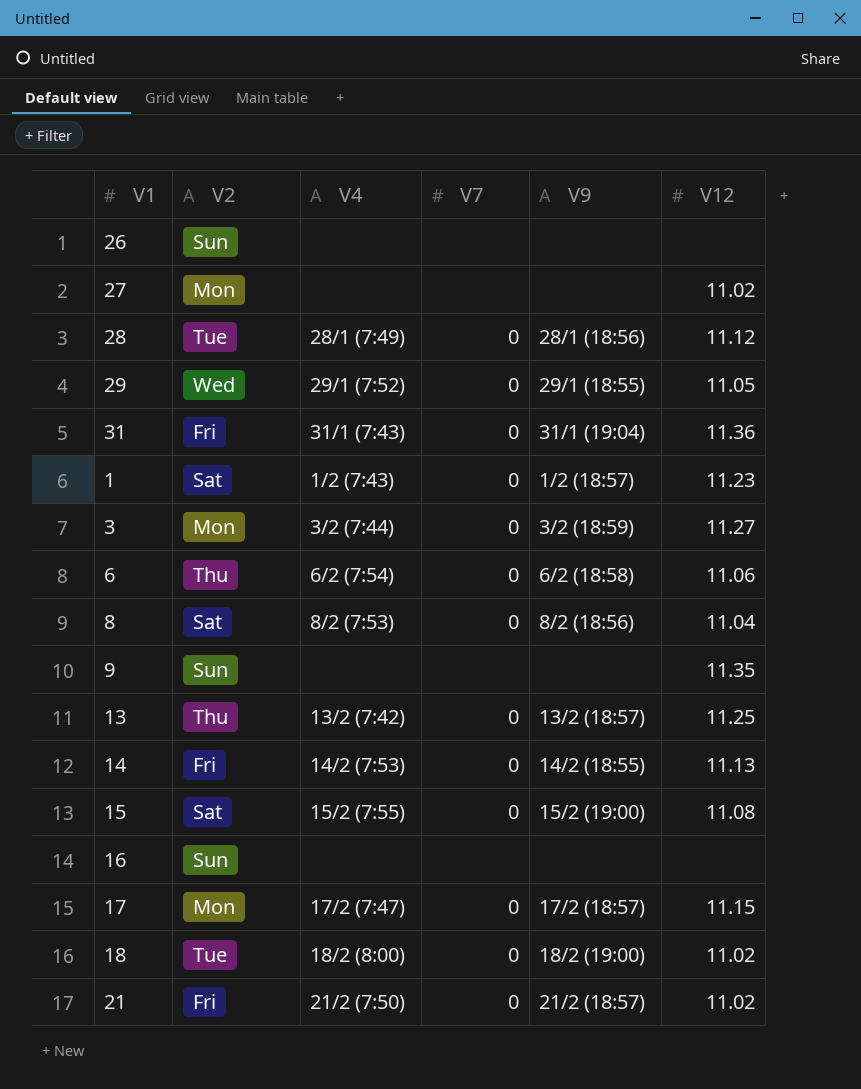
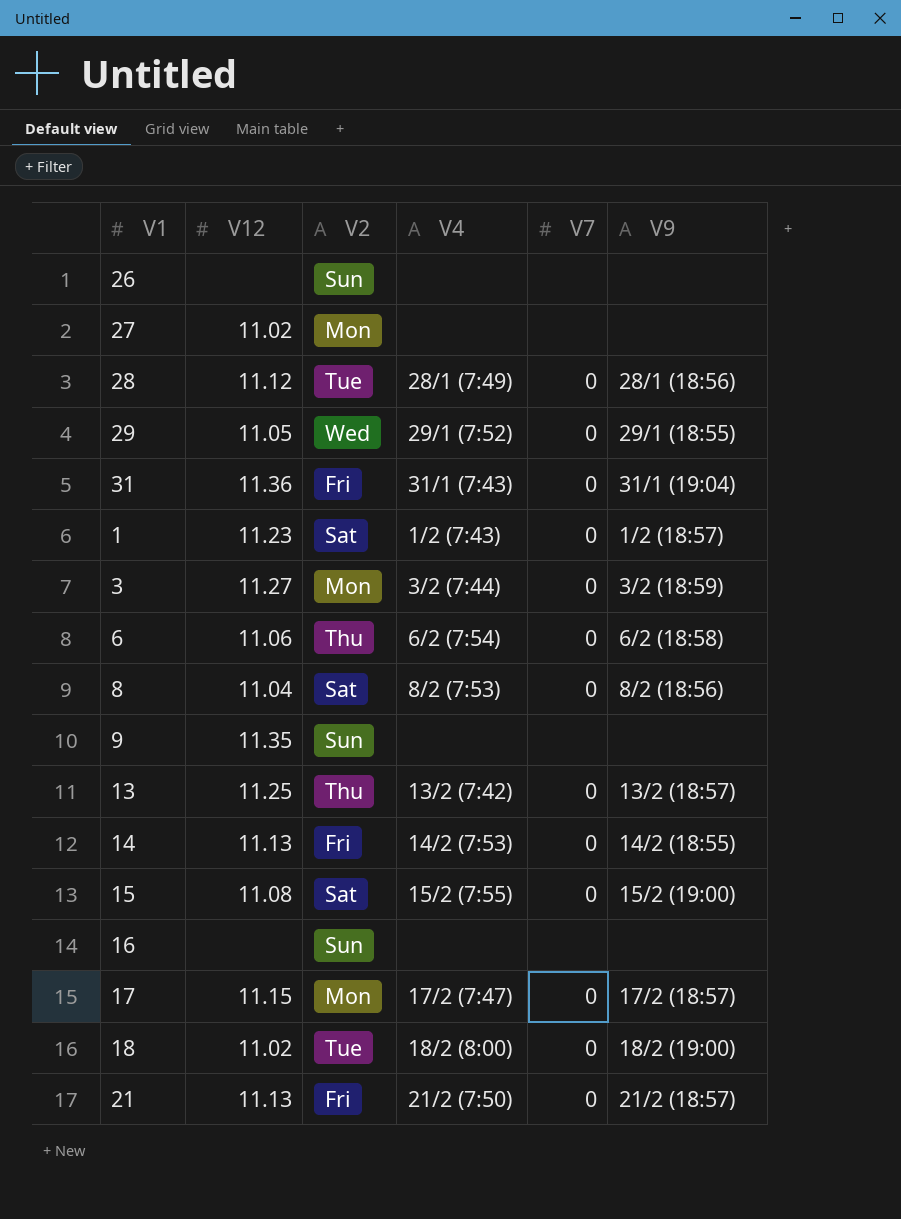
column V12 | position: 6 -> 2
21 | V12: 11.02 -> 11.13

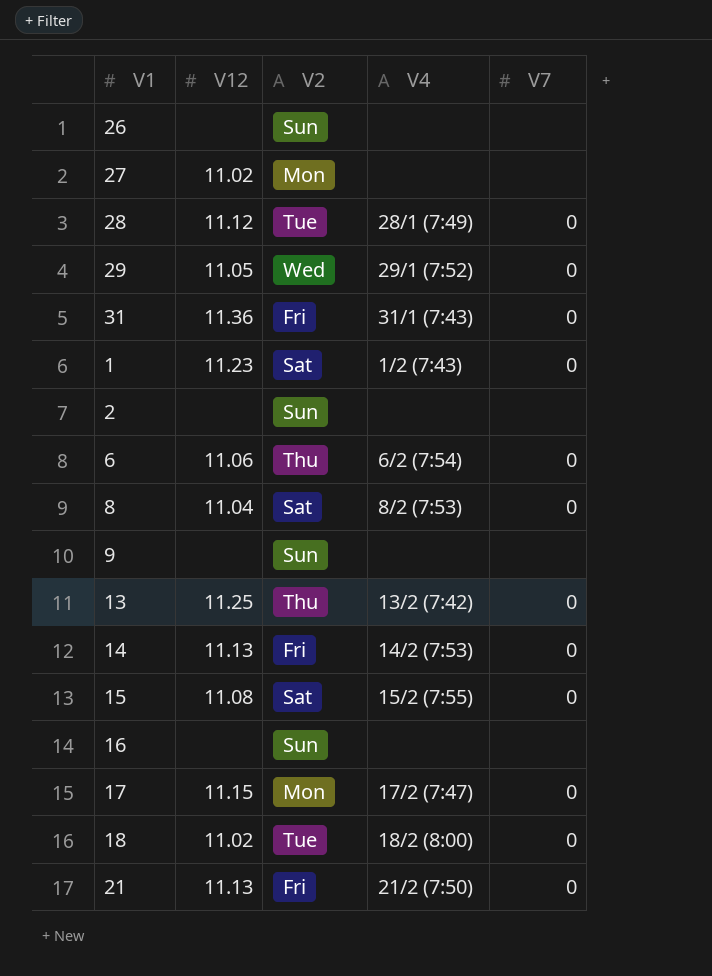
column V9 | position: 6 -> none
row 3: 11.27 | Mon | 3/2 (7:44) | 0 | 3/2 (18:59) -> none
row 2: none -> none | Sun | none | none
9 | V12: 11.35 -> none

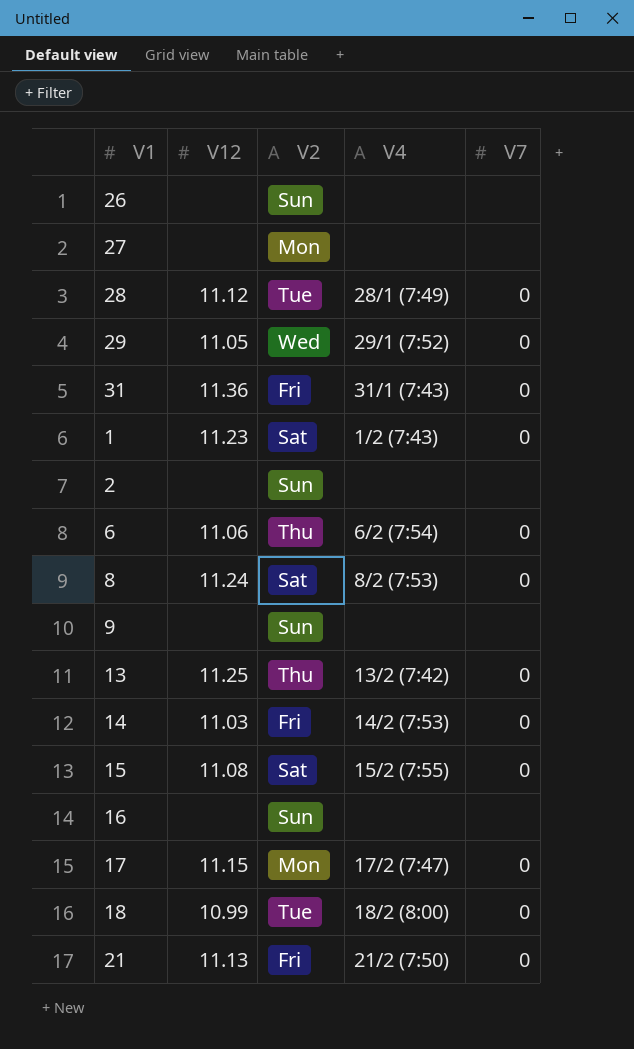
27 | V12: 11.02 -> none
8 | V12: 11.04 -> 11.24
14 | V12: 11.13 -> 11.03
18 | V12: 11.02 -> 10.99

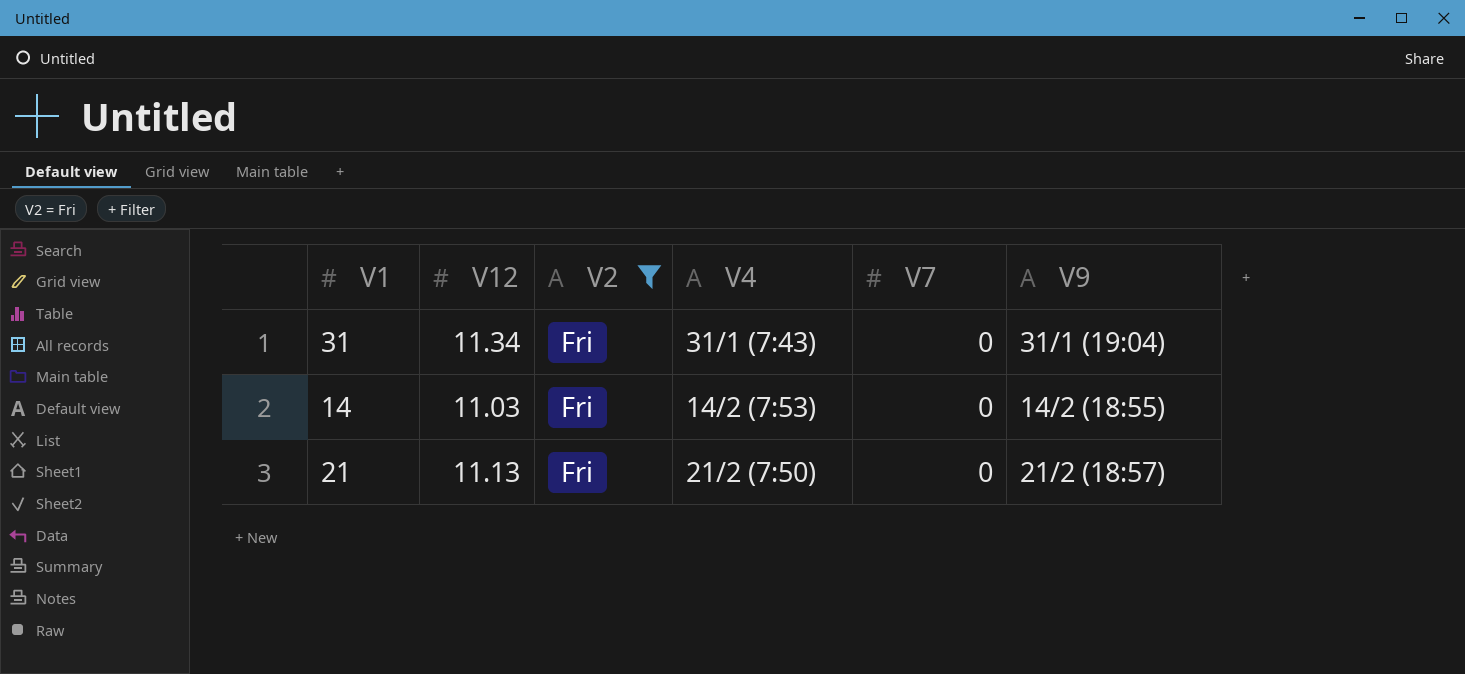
filter: none -> V2 = Fri
column V9 | position: none -> 6
31 | V12: 11.36 -> 11.34

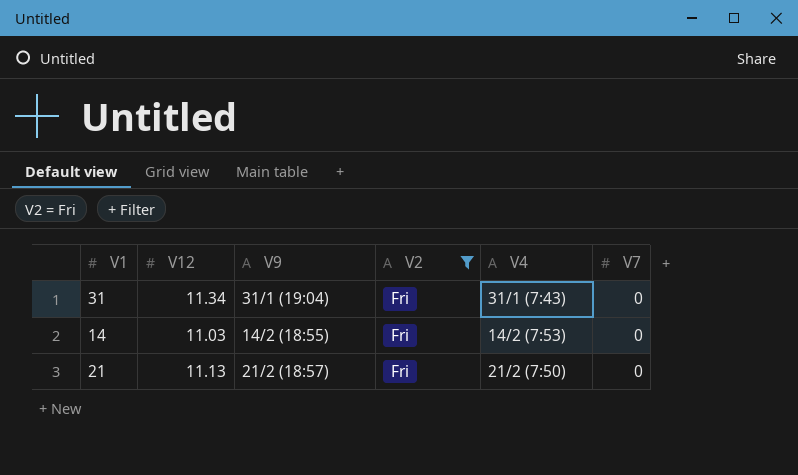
column V9 | position: 6 -> 3

